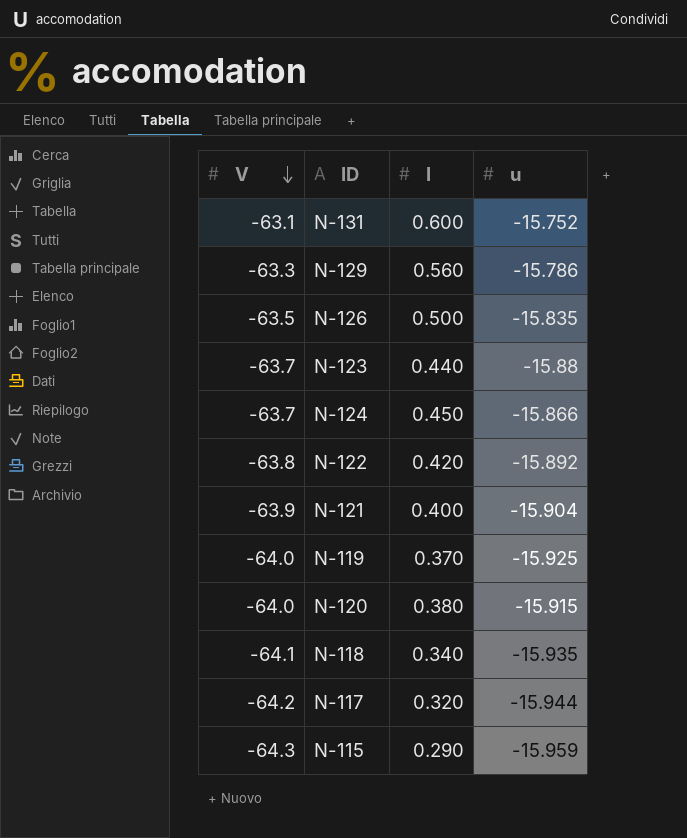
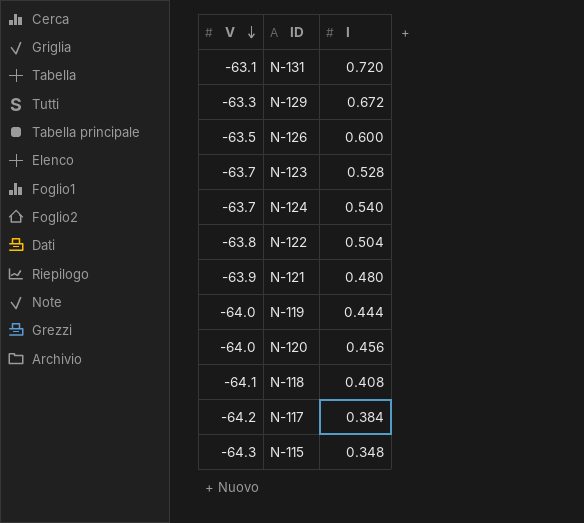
column u | position: 4 -> none
N-131 | I: 0.600 -> 0.720
N-129 | I: 0.560 -> 0.672
N-126 | I: 0.500 -> 0.600
N-123 | I: 0.440 -> 0.528
N-124 | I: 0.450 -> 0.540
N-122 | I: 0.420 -> 0.504
N-121 | I: 0.400 -> 0.480
N-119 | I: 0.370 -> 0.444
N-120 | I: 0.380 -> 0.456
N-118 | I: 0.340 -> 0.408
N-117 | I: 0.320 -> 0.384
N-115 | I: 0.290 -> 0.348

